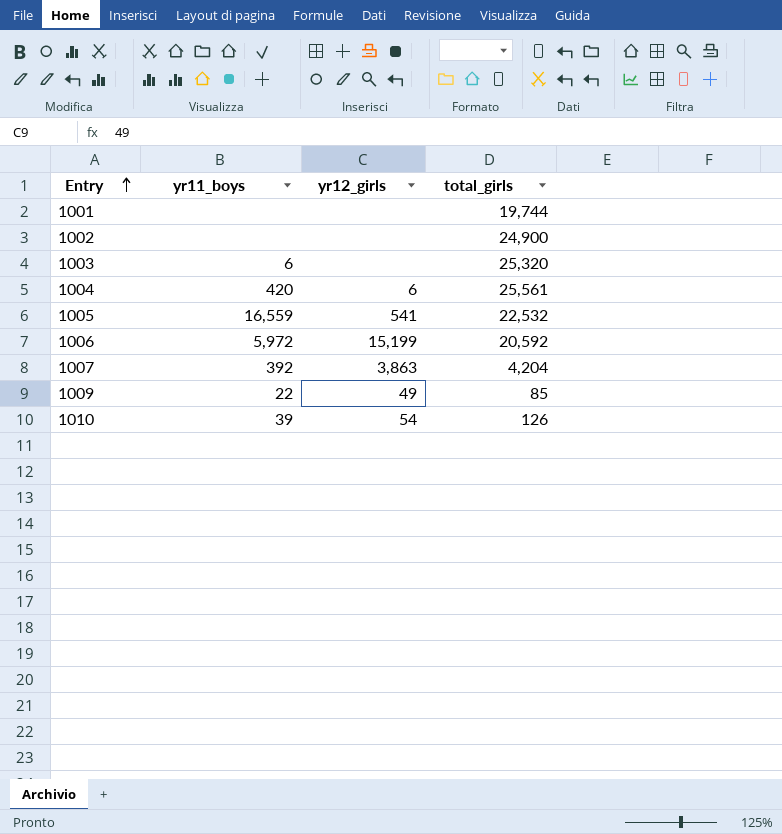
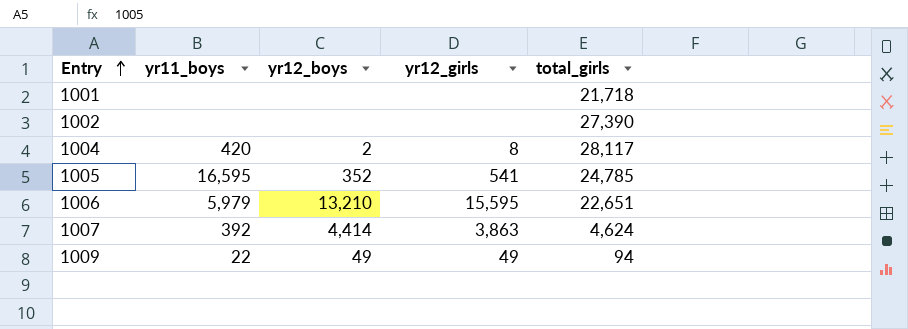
column yr12_boys | position: none -> 3
row 1003: 6 | none | 25,320 -> none
row 1010: 39 | 54 | 126 -> none
1001 | total_girls: 19,744 -> 21,718
1002 | total_girls: 24,900 -> 27,390
1004 | yr12_girls: 6 -> 8
1004 | total_girls: 25,561 -> 28,117
1005 | yr11_boys: 16,559 -> 16,595
1005 | total_girls: 22,532 -> 24,785
1006 | yr11_boys: 5,972 -> 5,979
1006 | yr12_girls: 15,199 -> 15,595
1006 | total_girls: 20,592 -> 22,651
1007 | total_girls: 4,204 -> 4,624
1009 | total_girls: 85 -> 94

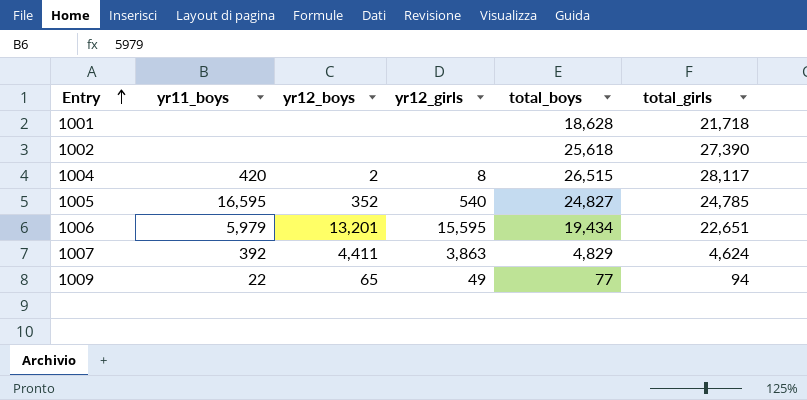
column total_boys | position: none -> 5
1005 | yr12_girls: 541 -> 540
1006 | yr12_boys: 13,210 -> 13,201
1007 | yr12_boys: 4,414 -> 4,411
1009 | yr12_boys: 49 -> 65

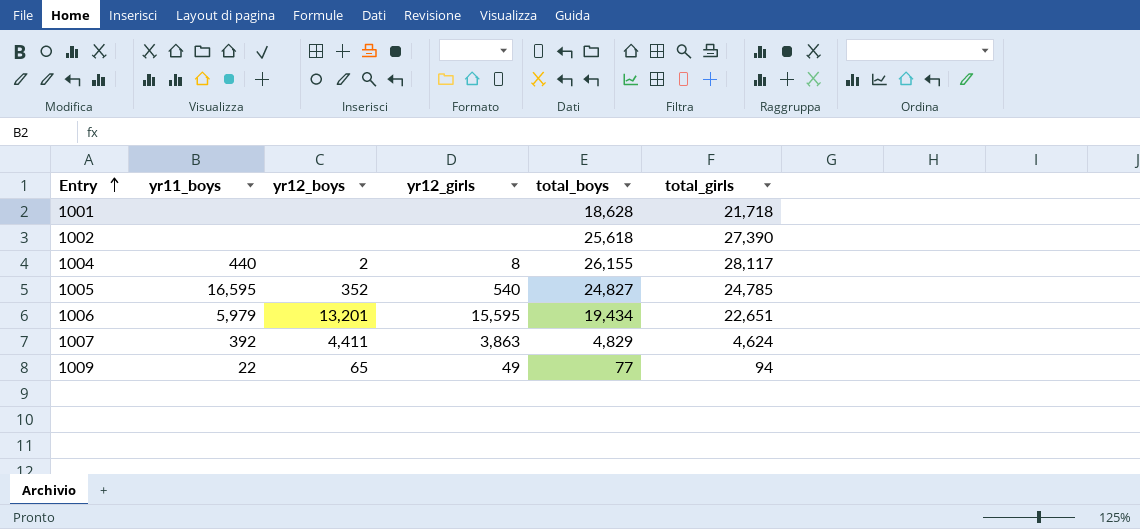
1004 | yr11_boys: 420 -> 440
1004 | total_boys: 26,515 -> 26,155

